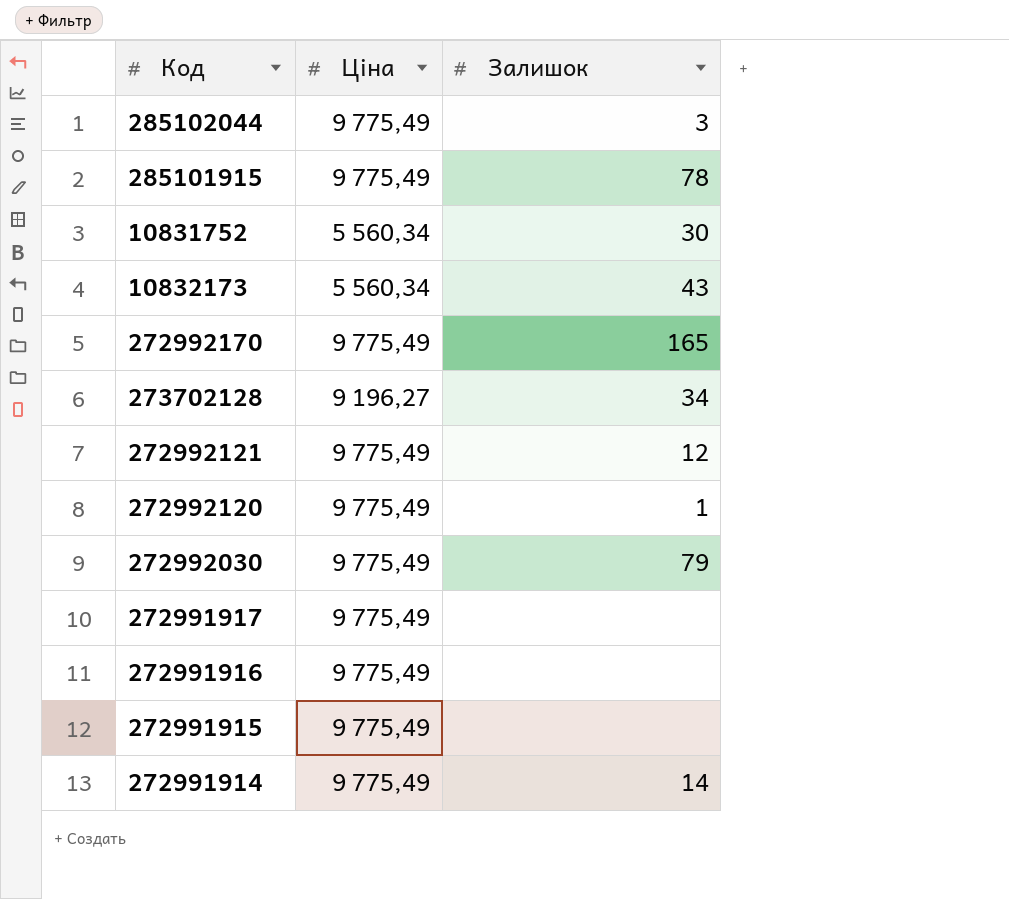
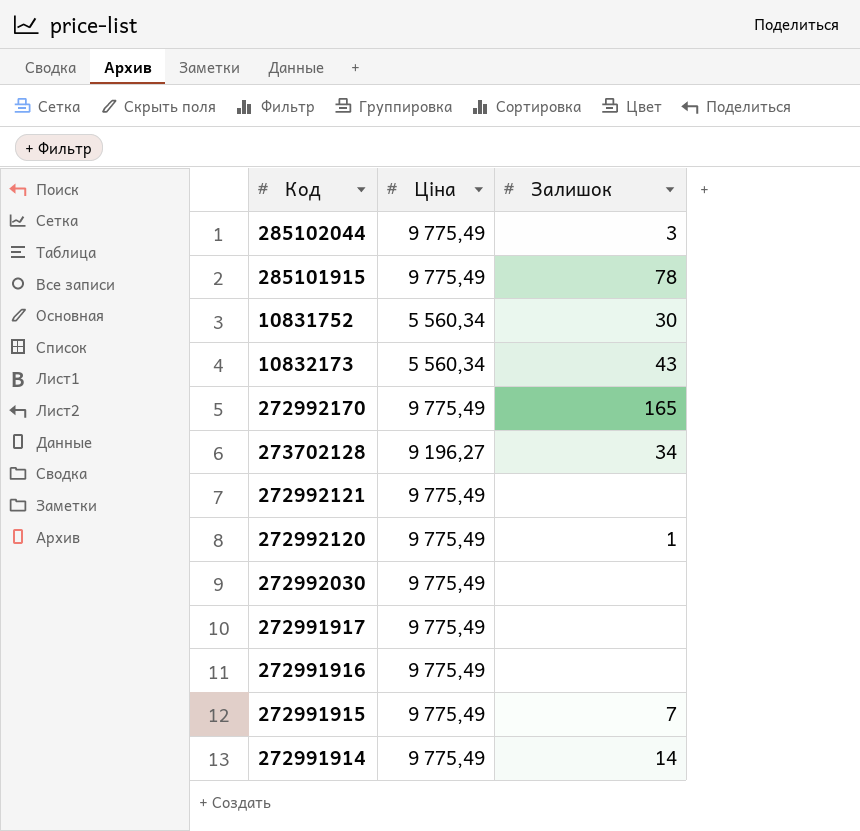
272992121 | Залишок: 12 -> none
272992030 | Залишок: 79 -> none
272991915 | Залишок: none -> 7

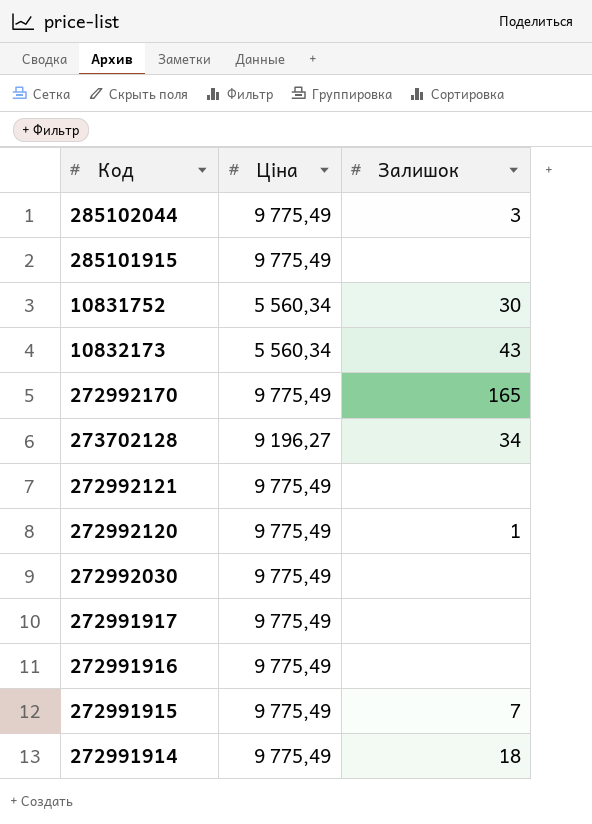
285101915 | Залишок: 78 -> none
272991914 | Залишок: 14 -> 18

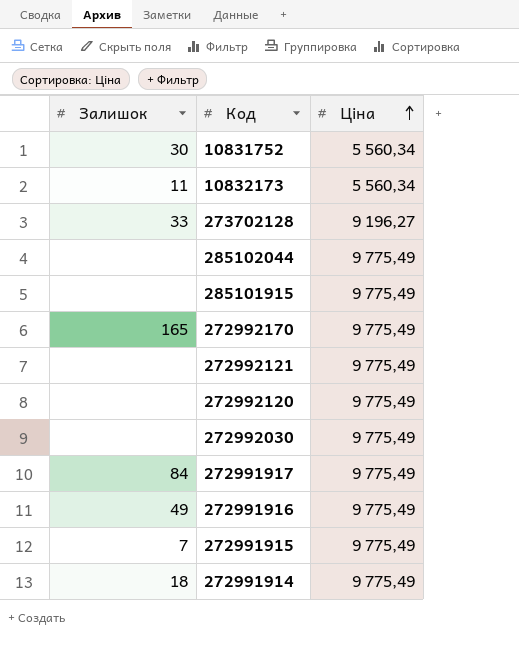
row order: none -> Ціна ascending
column Залишок | position: 3 -> 1
10832173 | Залишок: 43 -> 11
273702128 | Залишок: 34 -> 33
285102044 | Залишок: 3 -> none
272992120 | Залишок: 1 -> none
272991917 | Залишок: none -> 84
272991916 | Залишок: none -> 49

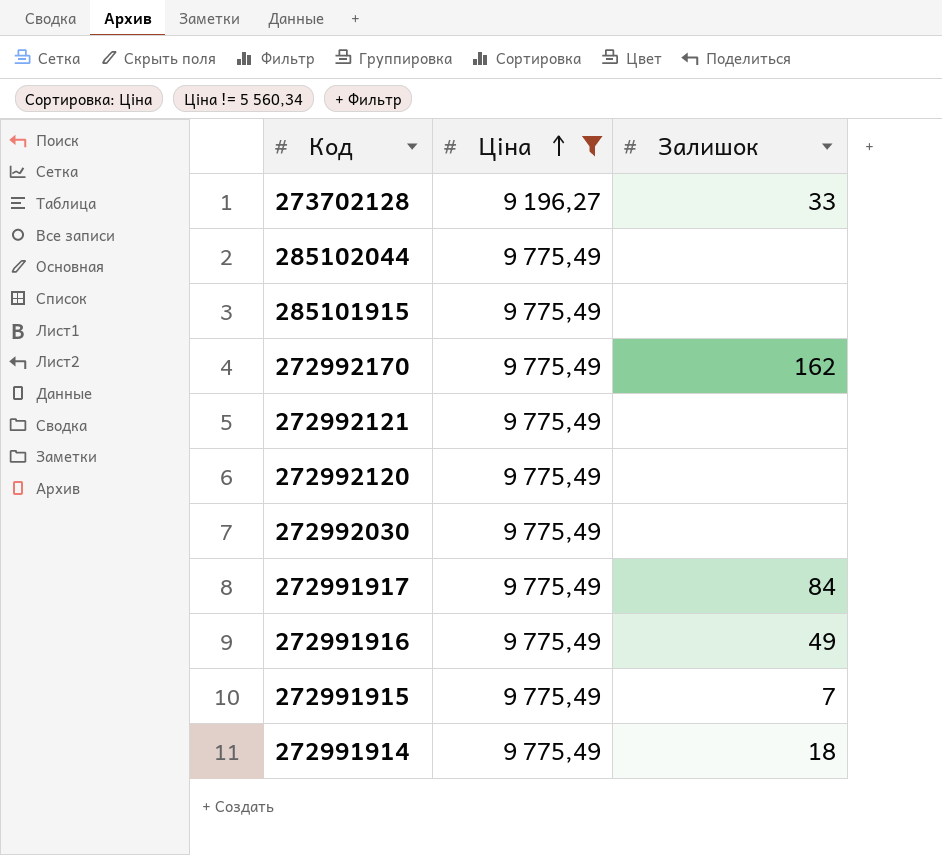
filter: none -> Ціна != 5 560,34
column Залишок | position: 1 -> 3
272992170 | Залишок: 165 -> 162

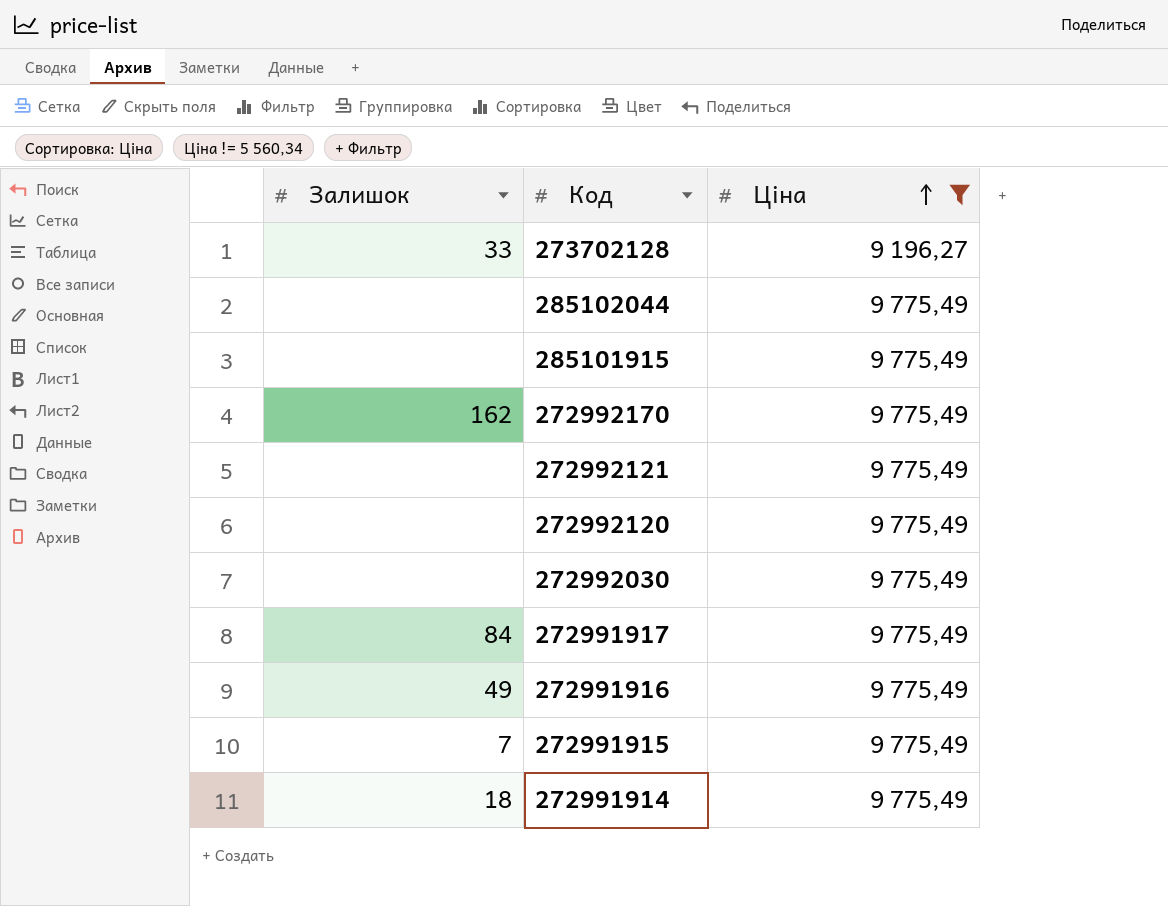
column Залишок | position: 3 -> 1

